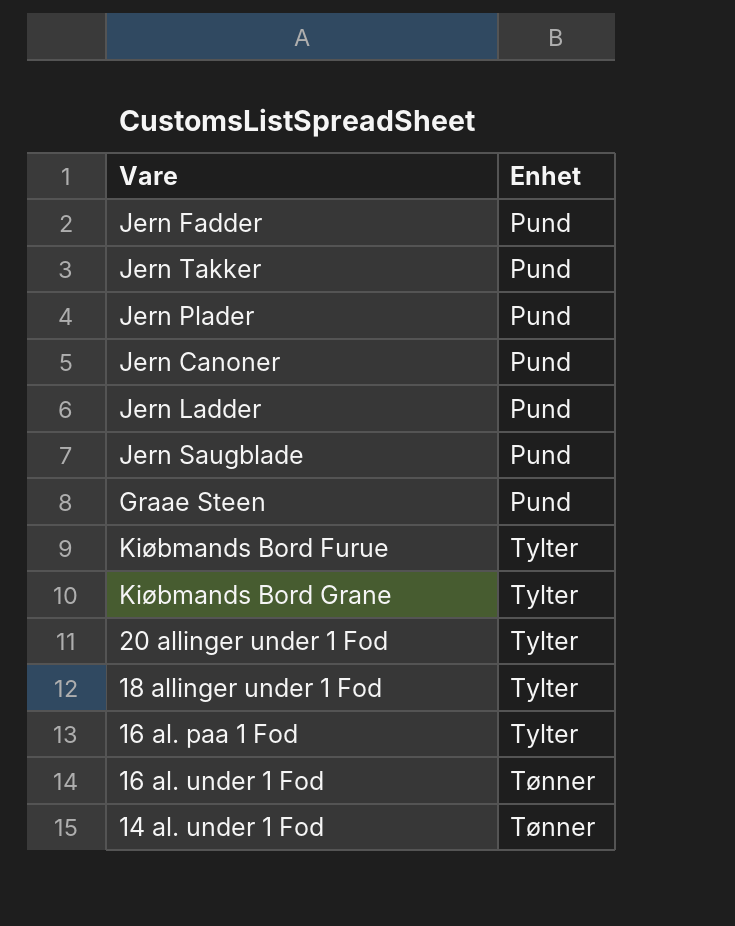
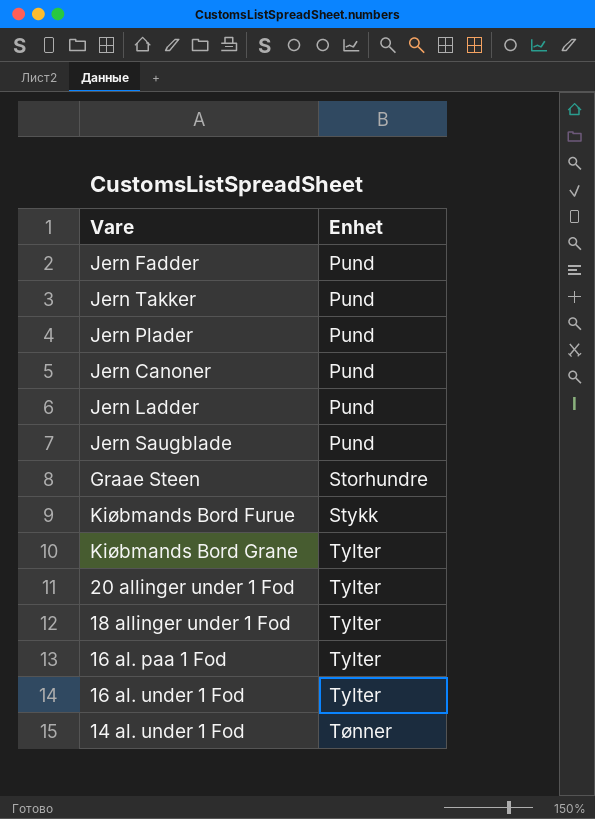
Graae Steen | Enhet: Pund -> Storhundre
Kiøbmands Bord Furue | Enhet: Tylter -> Stykk
16 al. under 1 Fod | Enhet: Tønner -> Tylter

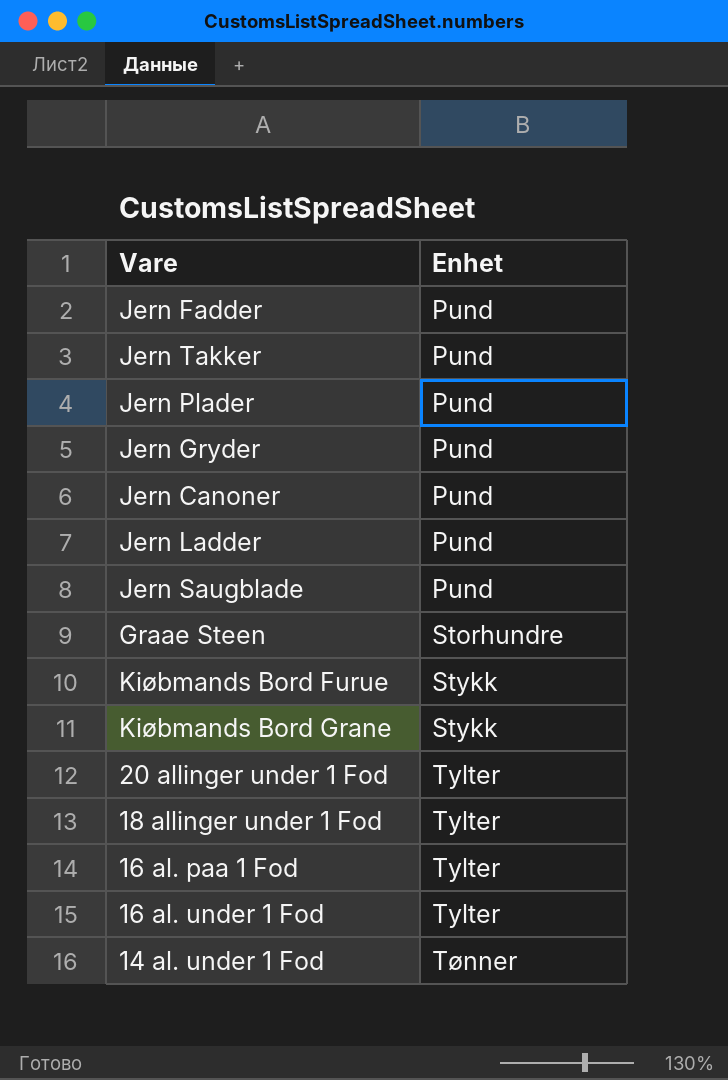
row Jern Gryder: none -> Pund
Kiøbmands Bord Grane | Enhet: Tylter -> Stykk

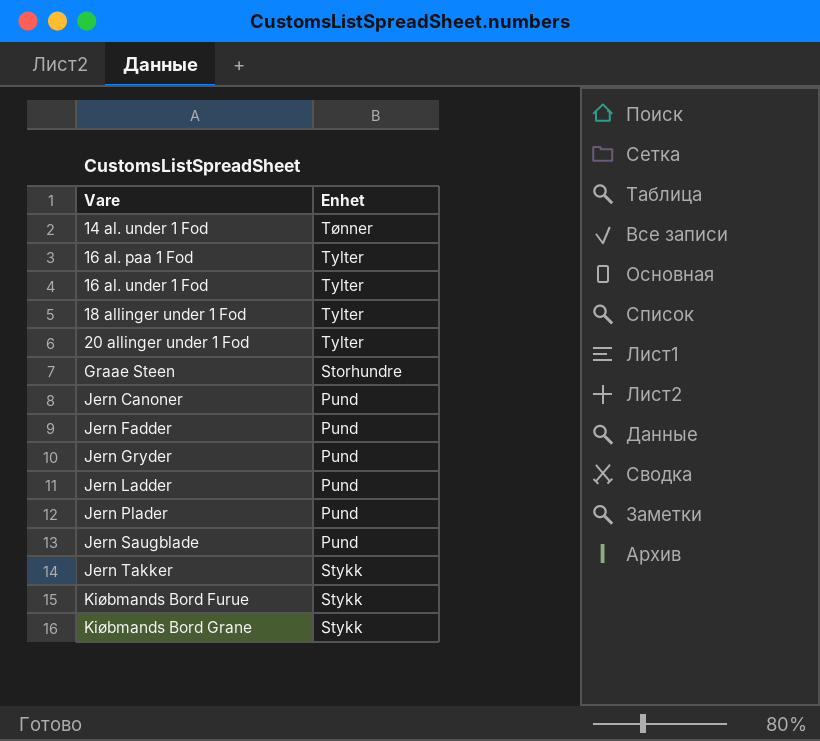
row order: Enhet ascending -> Vare ascending
Jern Takker | Enhet: Pund -> Stykk

